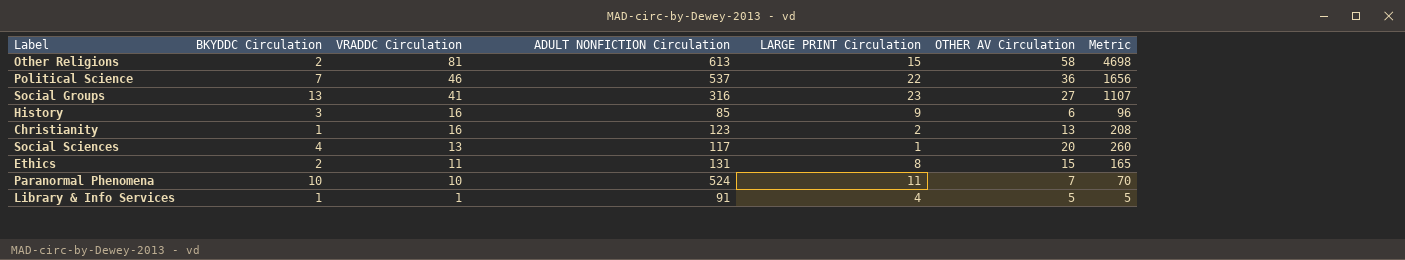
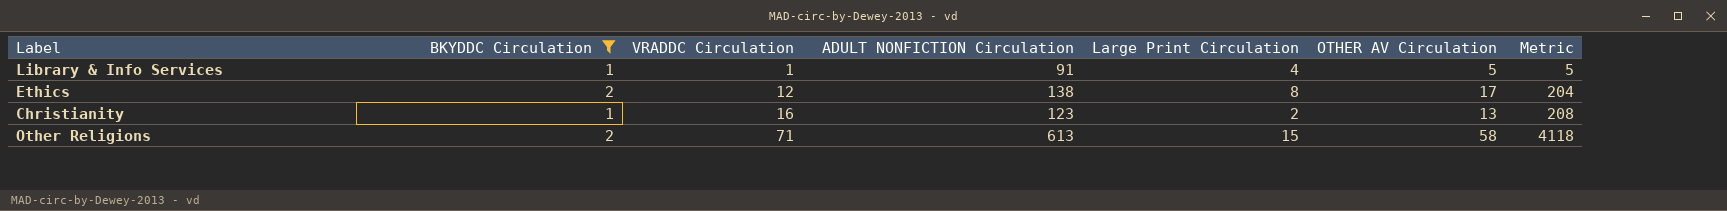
filter: none -> BKYDDC Circulation <= 2
row order: VRADDC Circulation descending -> VRADDC Circulation ascending
column name: LARGE PRINT Circulation -> Large Print Circulation
Ethics | VRADDC Circulation: 11 -> 12
Ethics | ADULT NONFICTION Circulation: 131 -> 138
Ethics | OTHER AV Circulation: 15 -> 17
Ethics | Metric: 165 -> 204
Other Religions | VRADDC Circulation: 81 -> 71
Other Religions | Metric: 4698 -> 4118

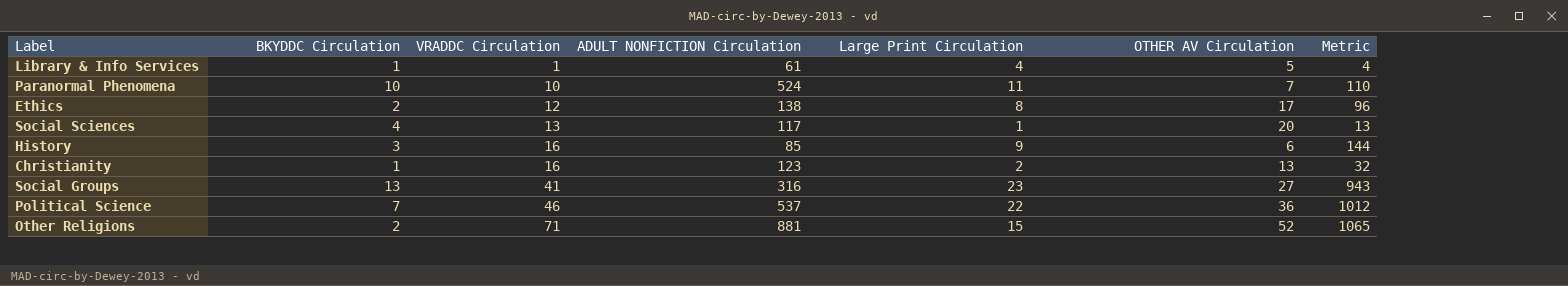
filter: BKYDDC Circulation <= 2 -> none
column Metric | formula: [VRADDC Circulation] * [OTHER AV Circulation] -> [VRADDC Circulation] * [Large Print Circulation]
Library & Info Services | ADULT NONFICTION Circulation: 91 -> 61
Other Religions | ADULT NONFICTION Circulation: 613 -> 881
Other Religions | OTHER AV Circulation: 58 -> 52

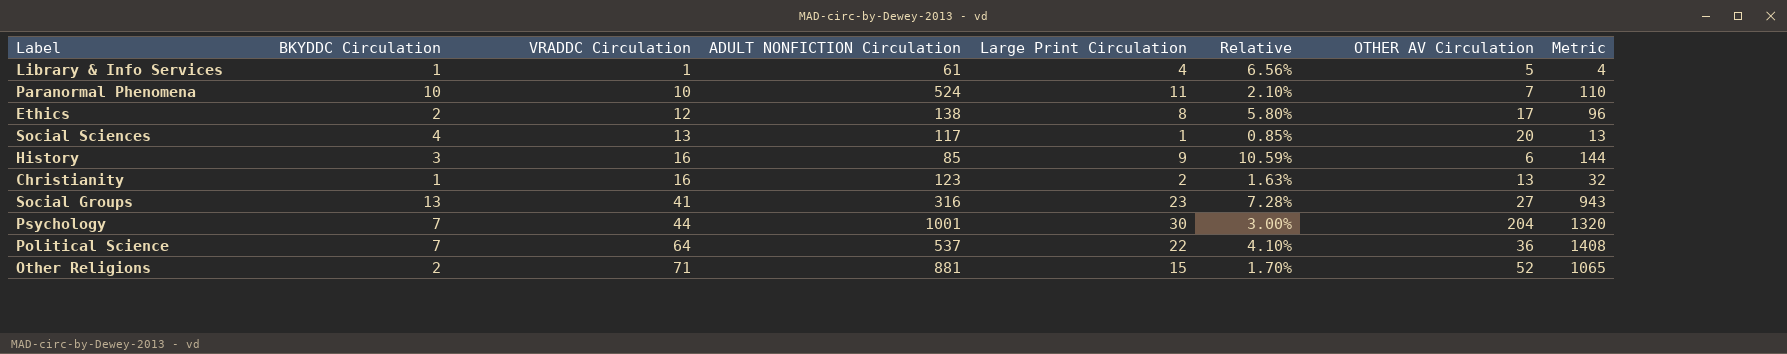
column Relative | formula: none -> [Large Print Circulation] / [ADULT NONFICTION Circulation]
row Psychology: none -> 7 | 44 | 1001 | 30 | 3.00% | 204 | 1320
Political Science | VRADDC Circulation: 46 -> 64
Political Science | Metric: 1012 -> 1408

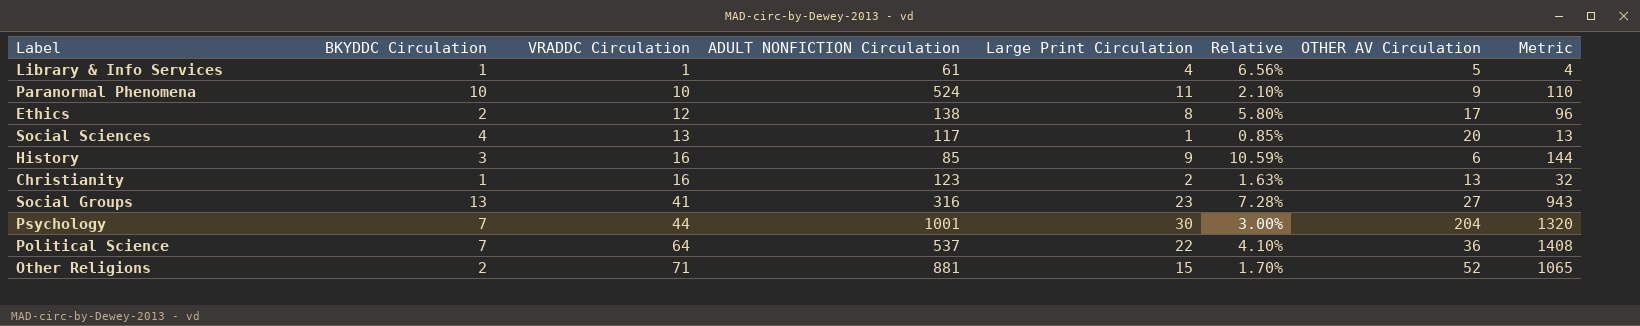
Paranormal Phenomena | OTHER AV Circulation: 7 -> 9

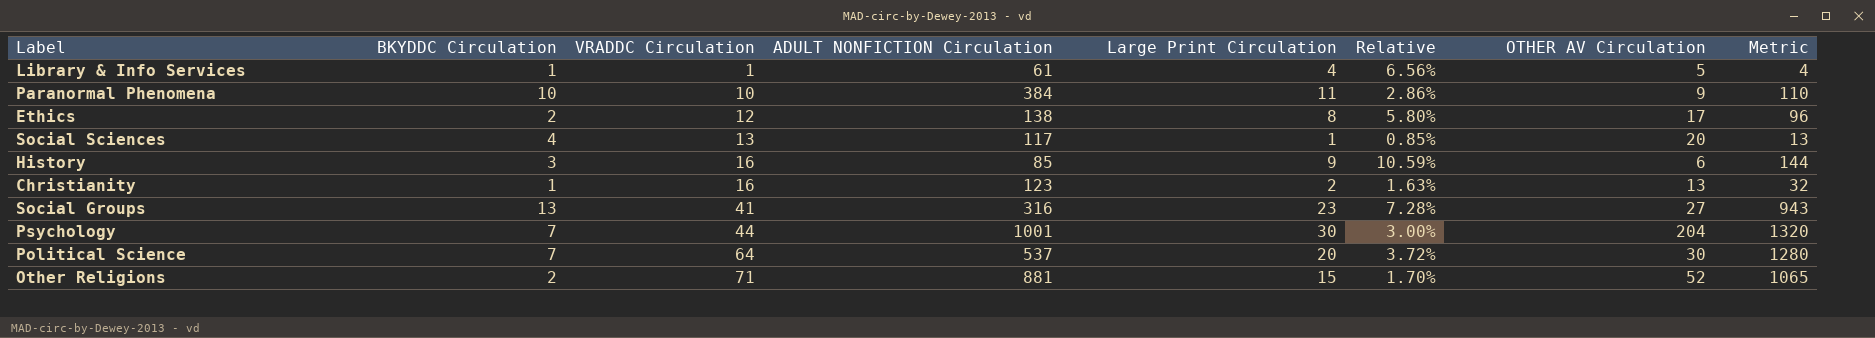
Paranormal Phenomena | ADULT NONFICTION Circulation: 524 -> 384
Paranormal Phenomena | Relative: 2.10% -> 2.86%
Political Science | Large Print Circulation: 22 -> 20
Political Science | Relative: 4.10% -> 3.72%
Political Science | OTHER AV Circulation: 36 -> 30
Political Science | Metric: 1408 -> 1280

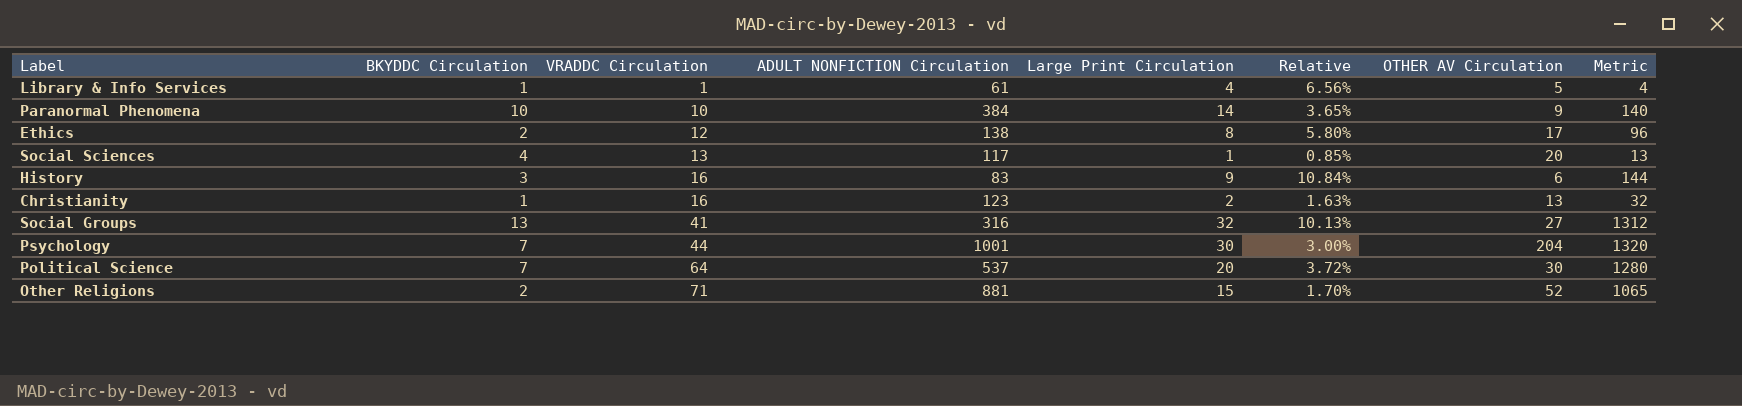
Paranormal Phenomena | Large Print Circulation: 11 -> 14
Paranormal Phenomena | Relative: 2.86% -> 3.65%
Paranormal Phenomena | Metric: 110 -> 140
History | ADULT NONFICTION Circulation: 85 -> 83
History | Relative: 10.59% -> 10.84%
Social Groups | Large Print Circulation: 23 -> 32
Social Groups | Relative: 7.28% -> 10.13%
Social Groups | Metric: 943 -> 1312

